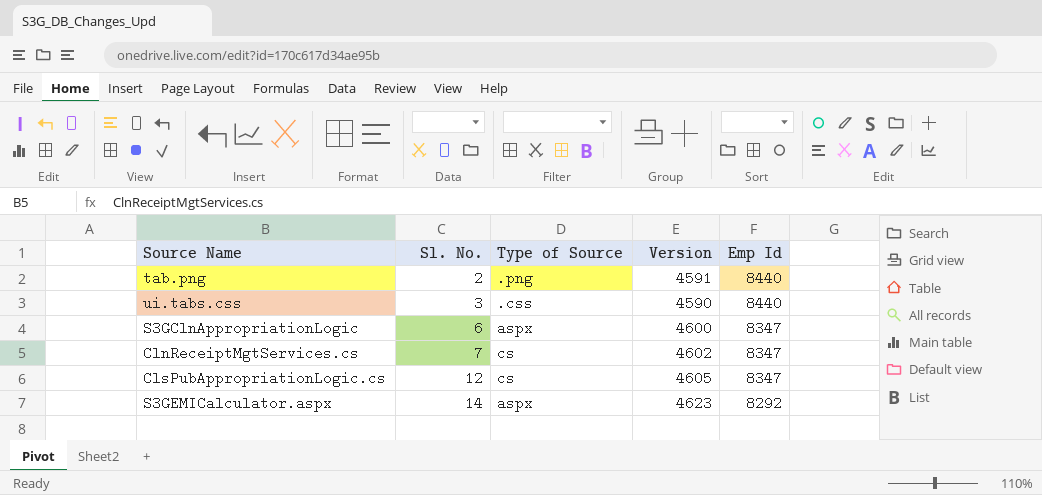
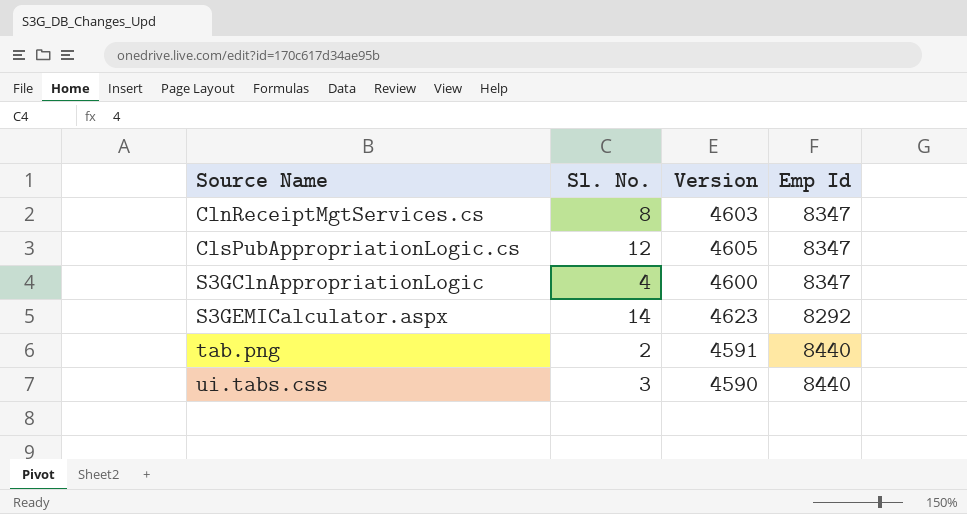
row order: Sl. No. ascending -> Source Name ascending
column Type of Source | position: 3 -> none
ClnReceiptMgtServices.cs | Sl. No.: 7 -> 8
ClnReceiptMgtServices.cs | Version: 4602 -> 4603
S3GClnAppropriationLogic | Sl. No.: 6 -> 4

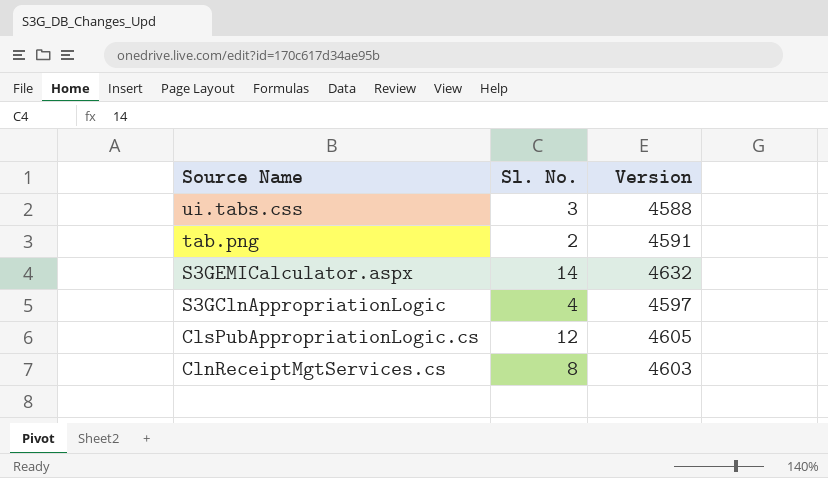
row order: Source Name ascending -> Source Name descending
column Emp Id | position: 4 -> none
ui.tabs.css | Version: 4590 -> 4588
S3GEMICalculator.aspx | Version: 4623 -> 4632
S3GClnAppropriationLogic | Version: 4600 -> 4597

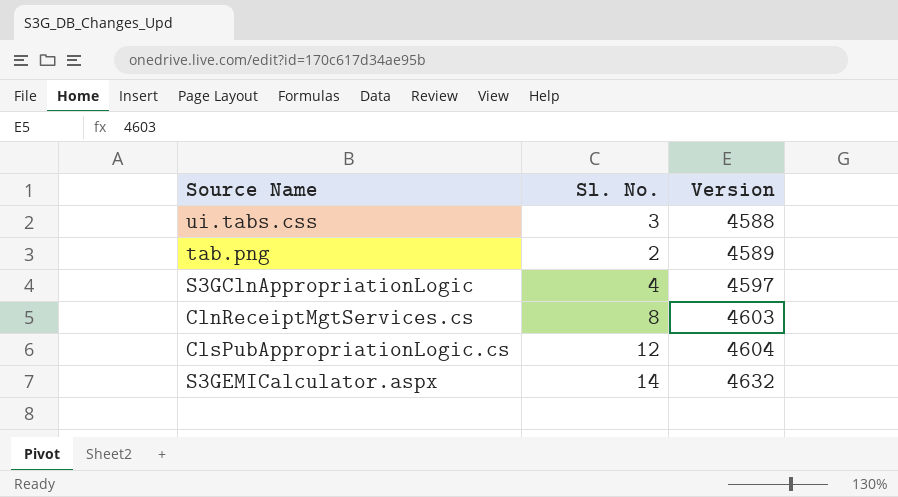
row order: Source Name descending -> Version ascending
tab.png | Version: 4591 -> 4589
ClsPubAppropriationLogic.cs | Version: 4605 -> 4604

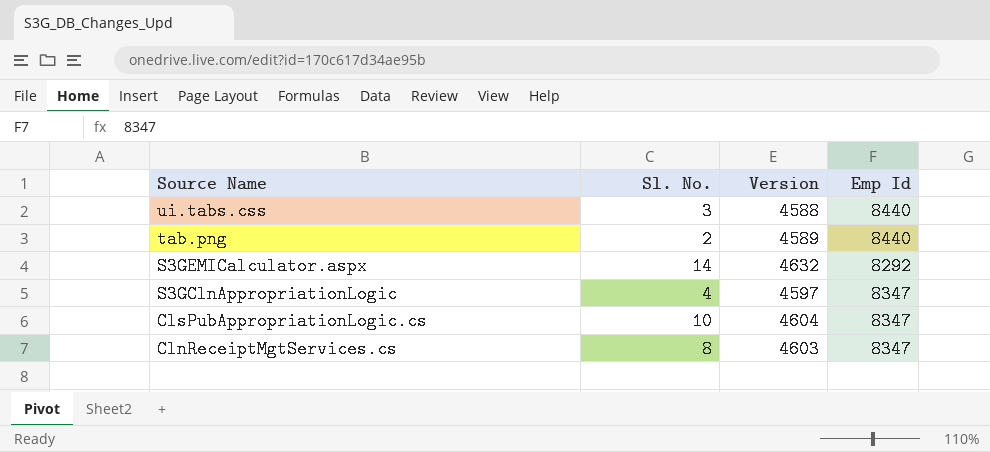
row order: Version ascending -> Source Name descending
column Emp Id | position: none -> 4
ClsPubAppropriationLogic.cs | Sl. No.: 12 -> 10

